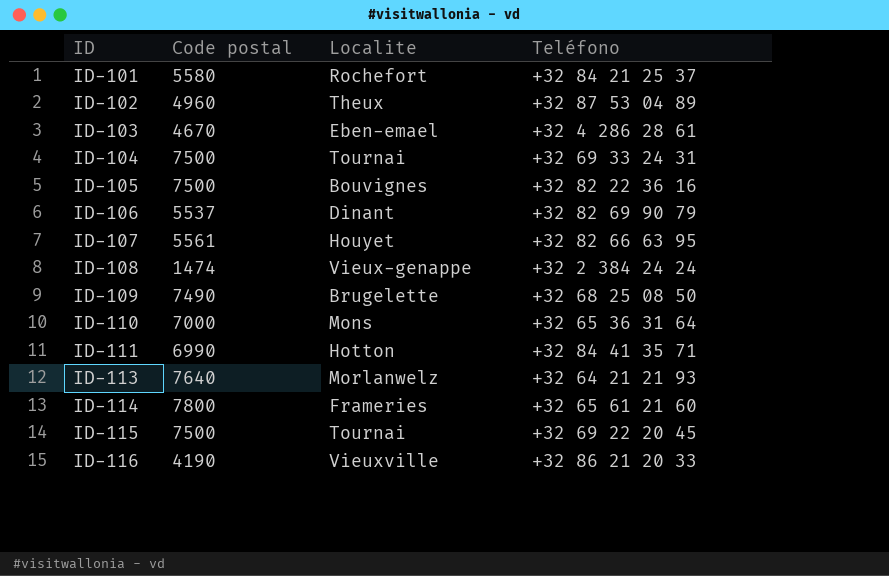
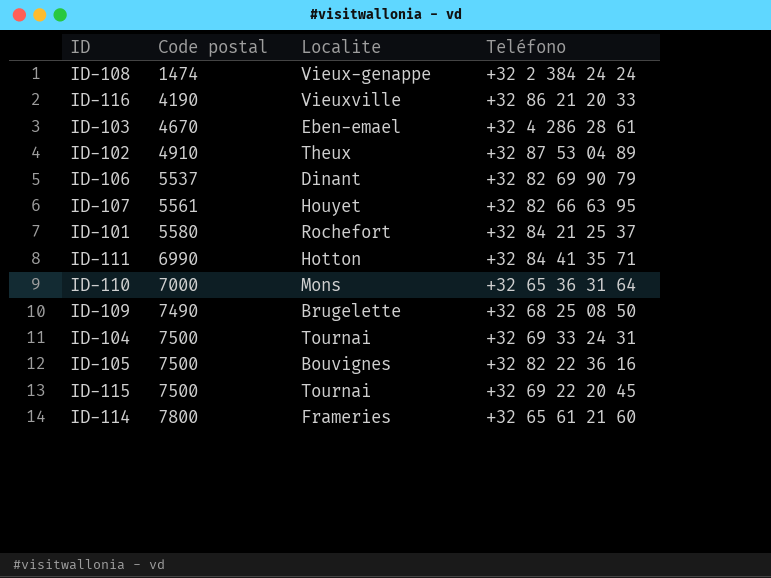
row order: ID ascending -> Code postal ascending
row ID-113: 7640 | Morlanwelz | +32 64 21 21 93 -> none
ID-102 | Code postal: 4960 -> 4910

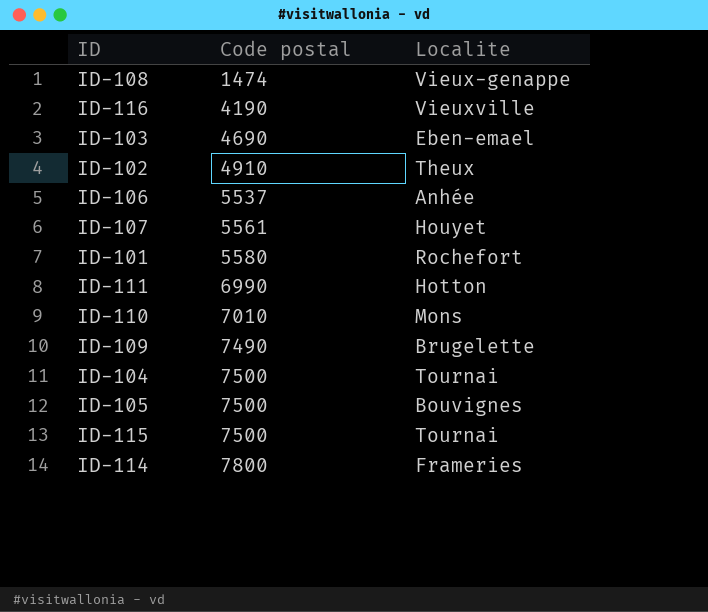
column Teléfono | position: 4 -> none
ID-103 | Code postal: 4670 -> 4690
ID-106 | Localite: Dinant -> Anhée
ID-110 | Code postal: 7000 -> 7010

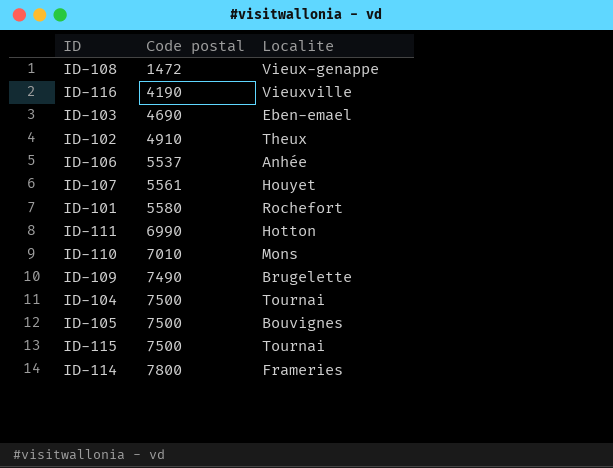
ID-108 | Code postal: 1474 -> 1472

